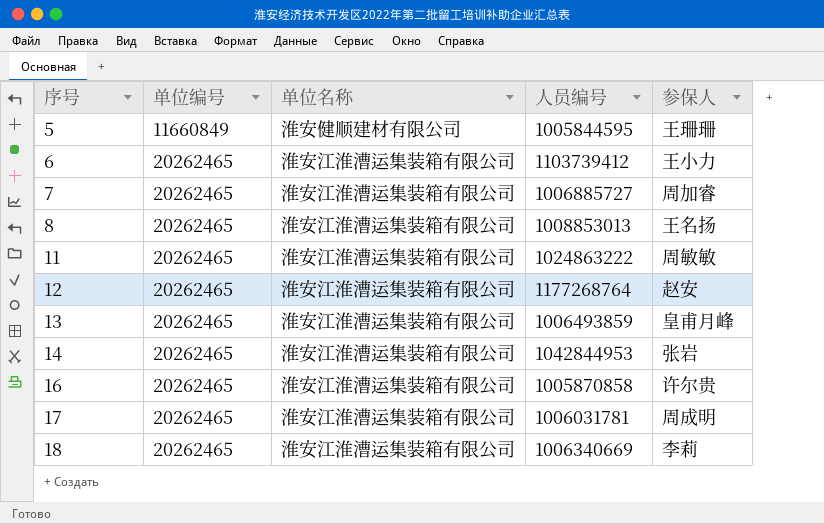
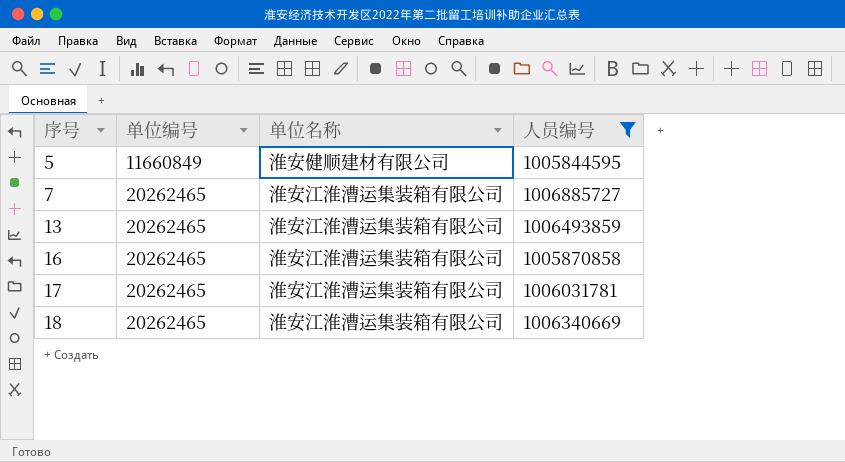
filter: none -> 人员编号 <= 1006885727
column 参保人 | position: 5 -> none

